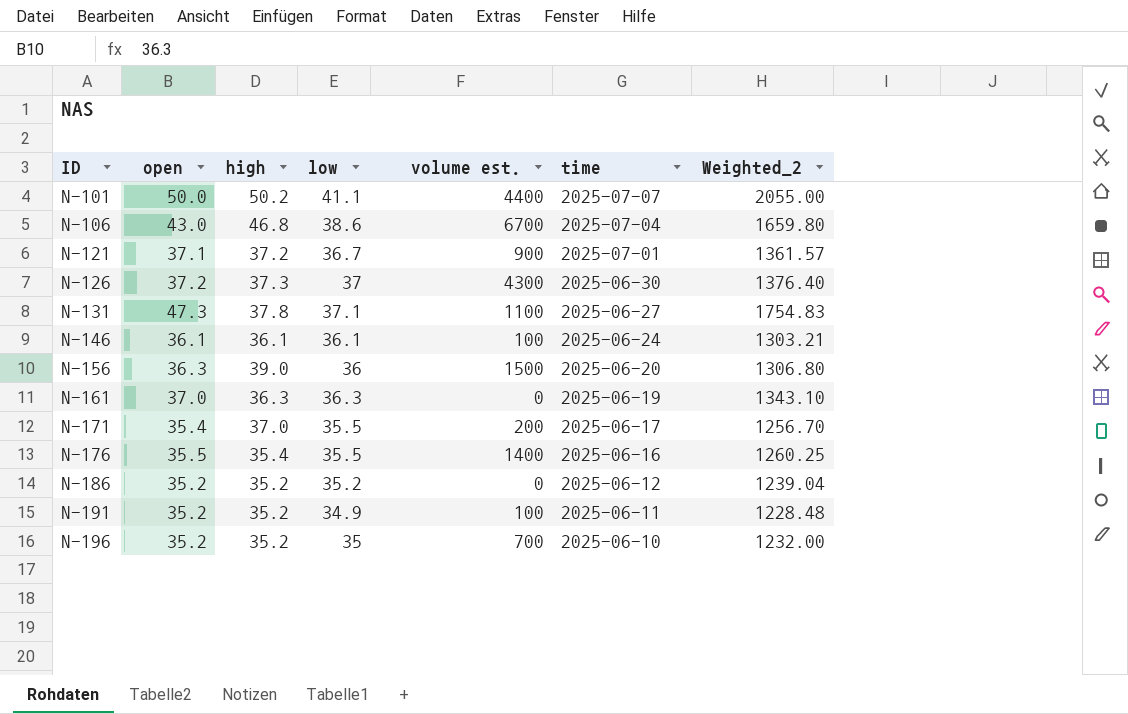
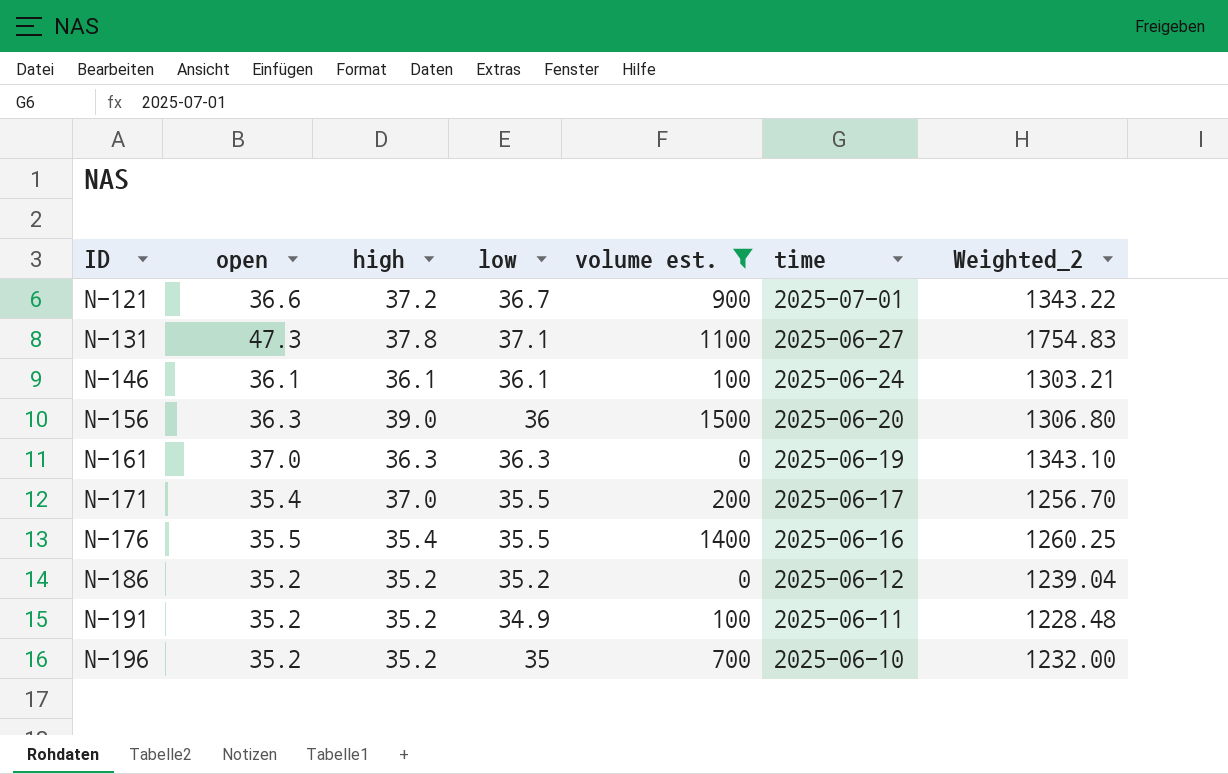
filter: none -> volume est. <= 1500
N-121 | open: 37.1 -> 36.6
N-121 | Weighted_2: 1361.57 -> 1343.22

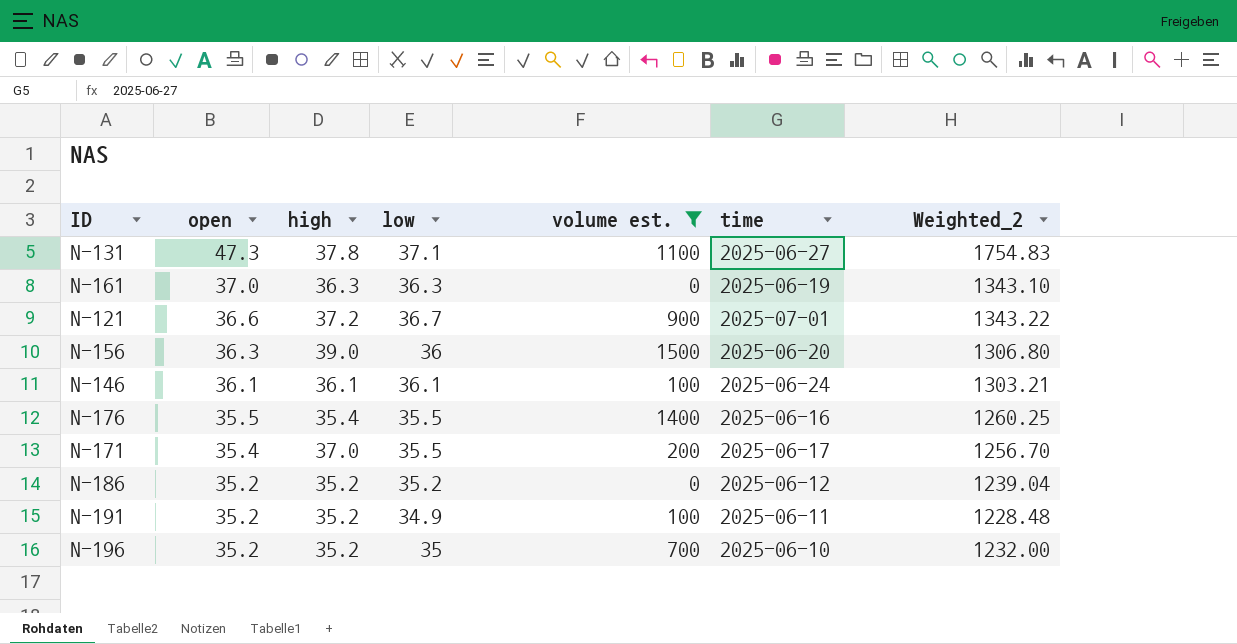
row order: ID ascending -> open descending

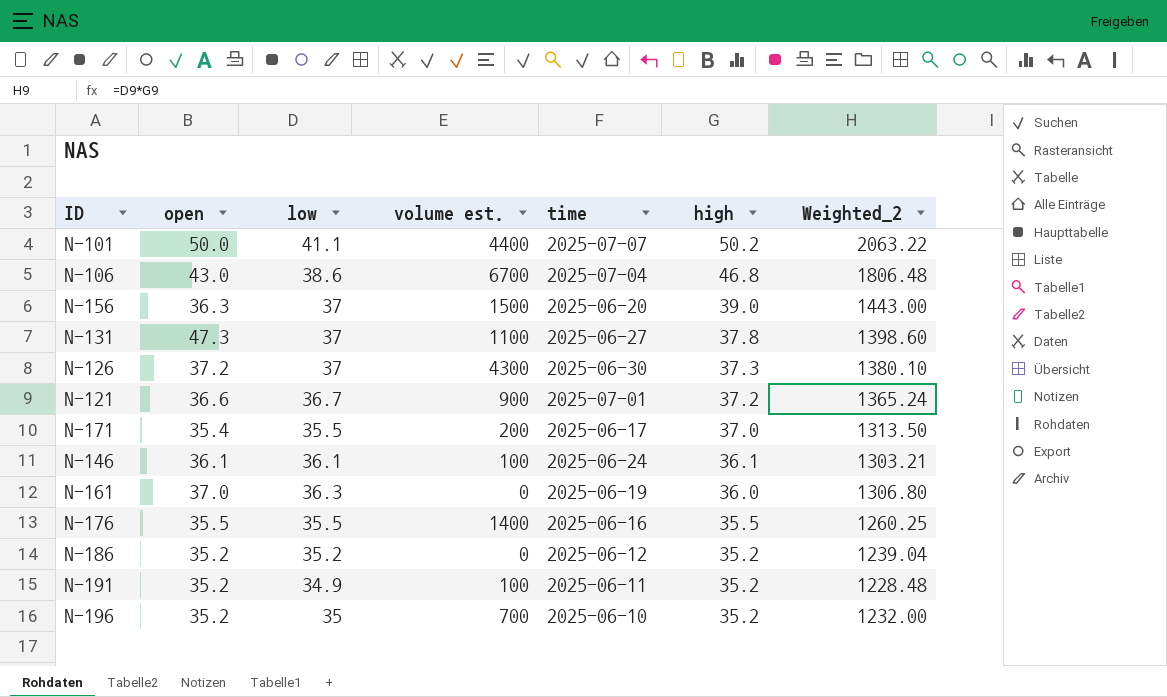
filter: volume est. <= 1500 -> none
row order: open descending -> high descending
column high | position: 3 -> 6
column Weighted_2 | formula: [open] * [low] -> [low] * [high]
N-156 | low: 36 -> 37
N-131 | low: 37.1 -> 37
N-161 | high: 36.3 -> 36.0
N-176 | high: 35.4 -> 35.5

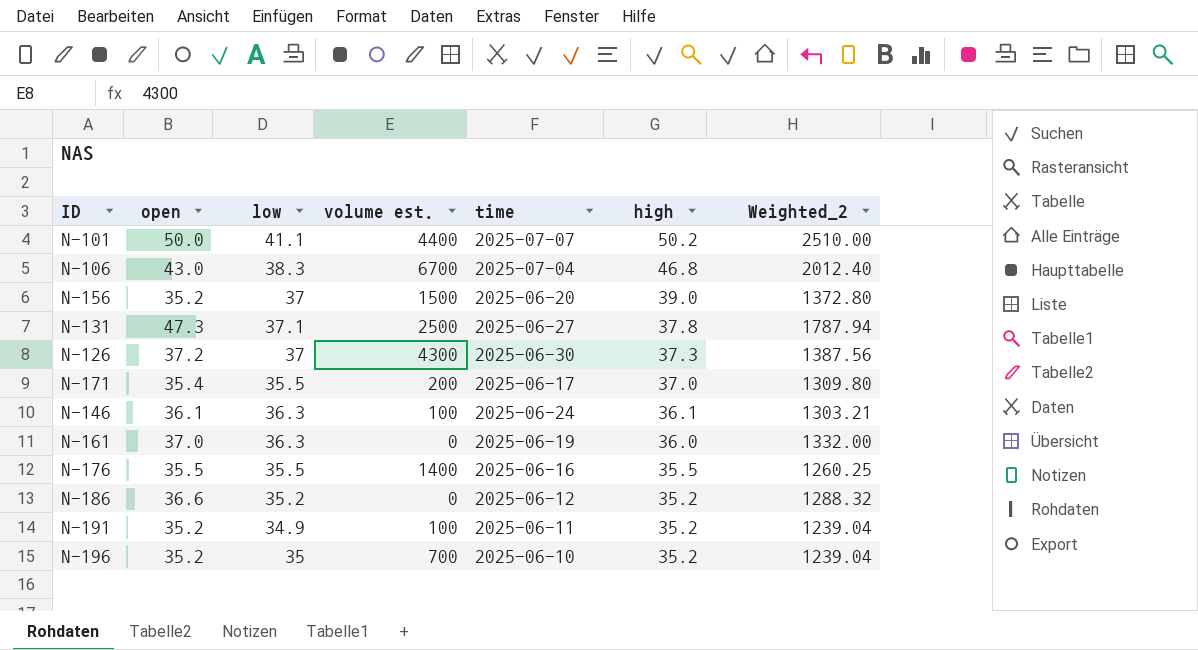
column Weighted_2 | formula: [low] * [high] -> [open] * [high]
row N-121: 36.6 | 36.7 | 900 | 2025-07-01 | 37.2 | 1365.24 -> none
N-106 | low: 38.6 -> 38.3
N-156 | open: 36.3 -> 35.2
N-131 | low: 37 -> 37.1
N-131 | volume est.: 1100 -> 2500
N-146 | low: 36.1 -> 36.3
N-186 | open: 35.2 -> 36.6

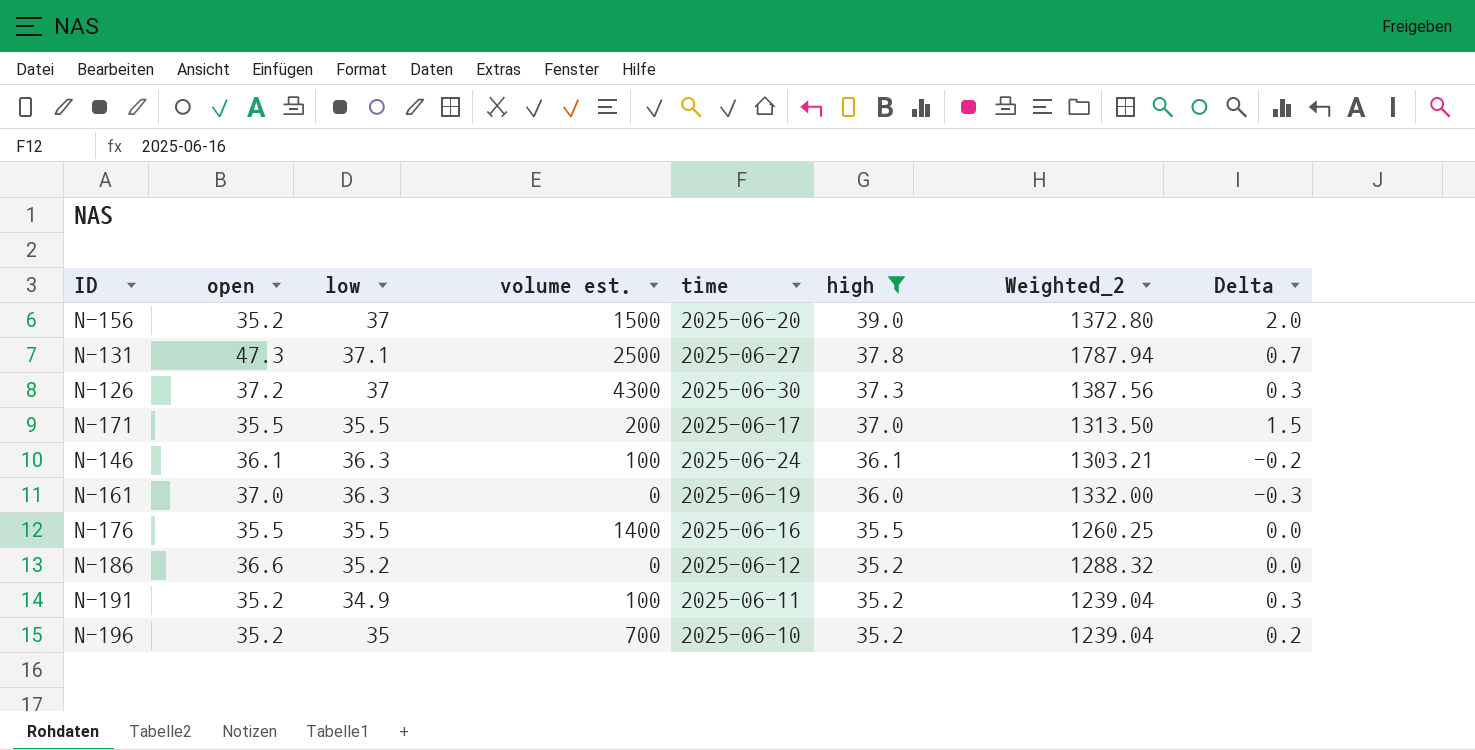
filter: none -> high <= 39.0
column Delta | formula: none -> [high] - [low]
N-171 | open: 35.4 -> 35.5
N-171 | Weighted_2: 1309.80 -> 1313.50

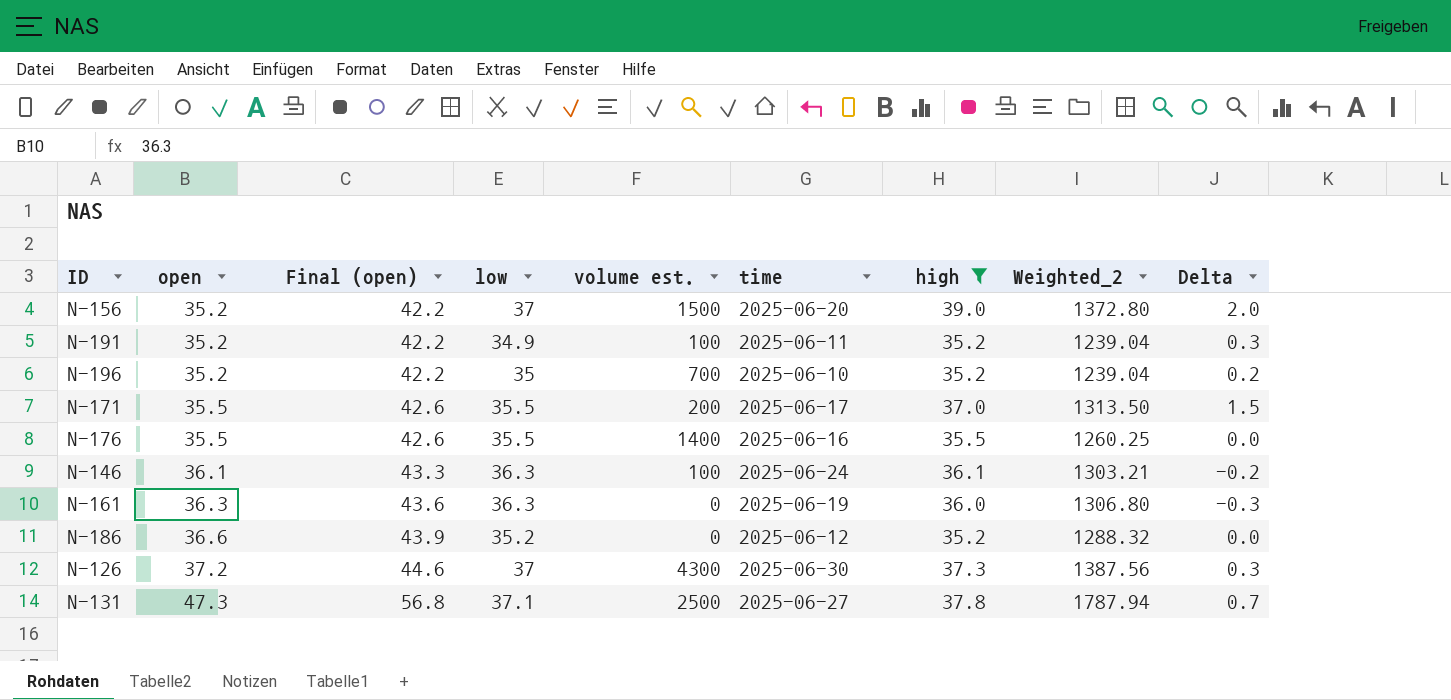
row order: high descending -> open ascending
column Final (open) | formula: none -> [open] * 1.2
N-161 | open: 37.0 -> 36.3
N-161 | Weighted_2: 1332.00 -> 1306.80

